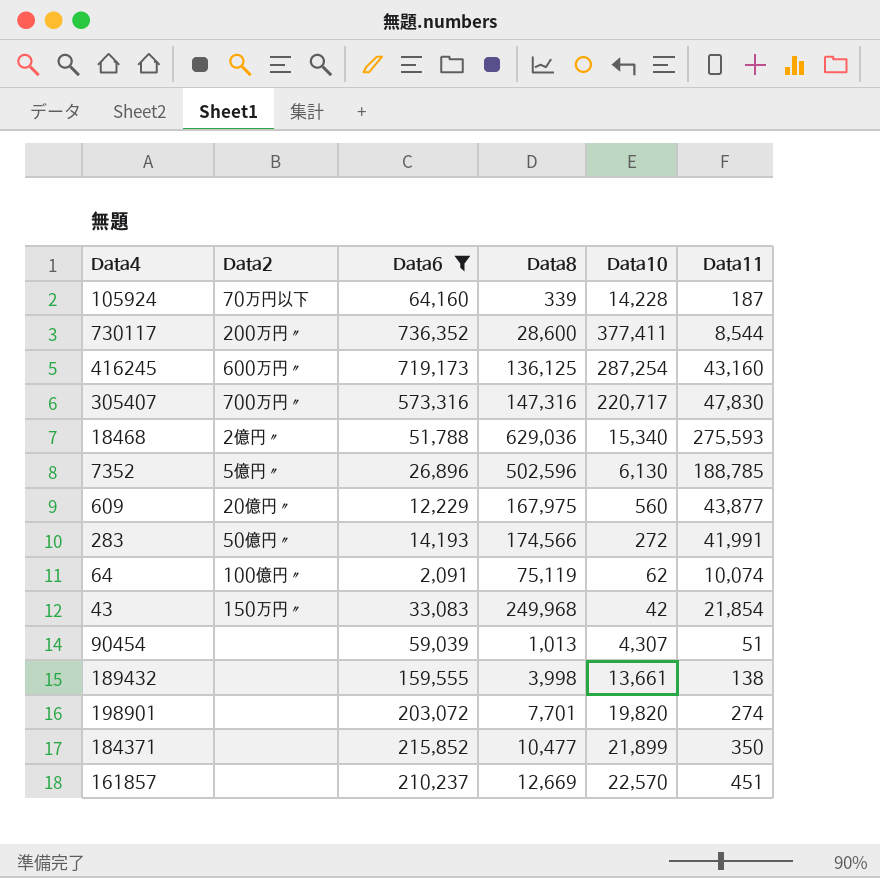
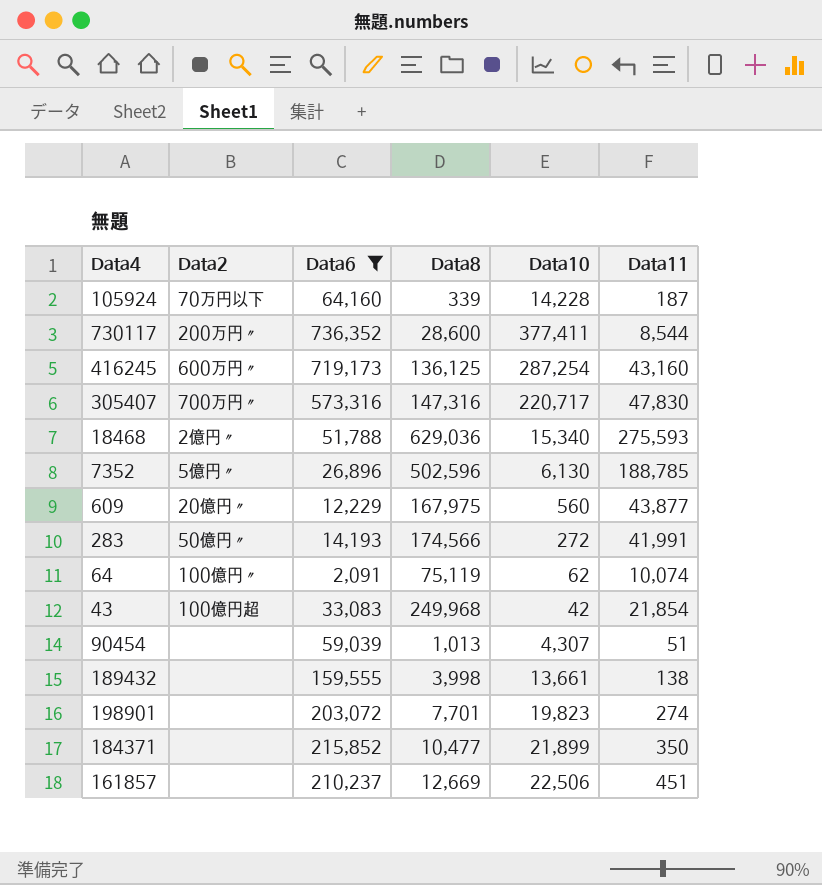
43 | Data2: 150万円〃 -> 100億円超
198901 | Data10: 19,820 -> 19,823
161857 | Data10: 22,570 -> 22,506

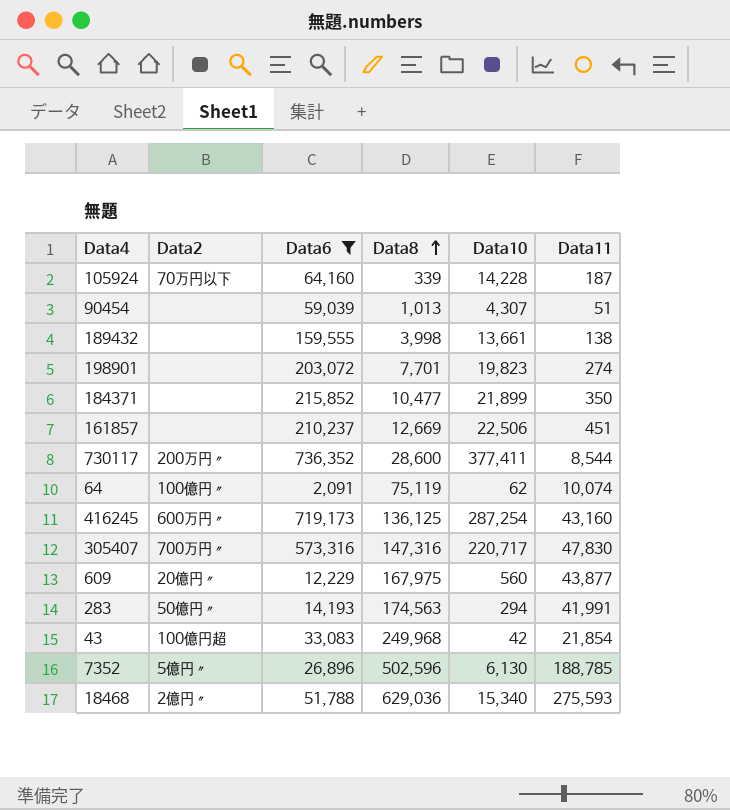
row order: none -> Data8 ascending
283 | Data8: 174,566 -> 174,563
283 | Data10: 272 -> 294

